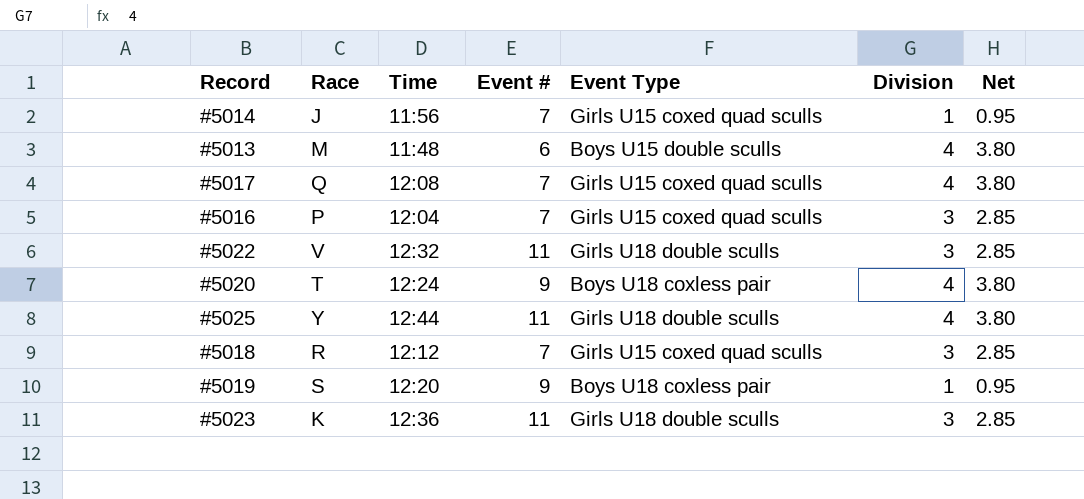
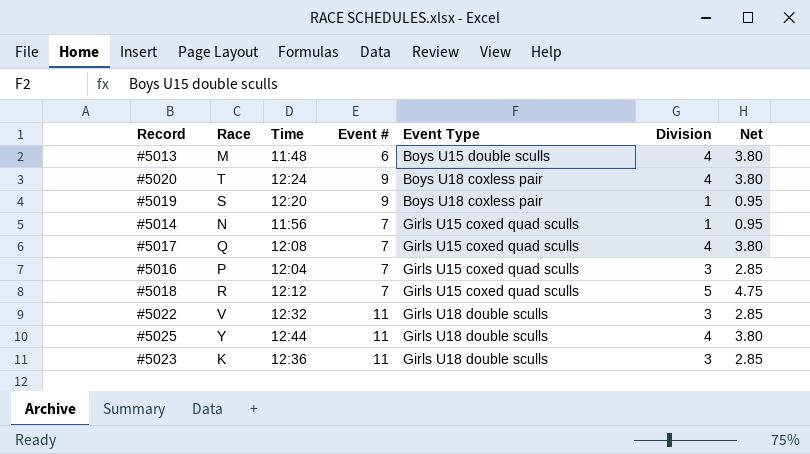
row order: none -> Event Type ascending
#5014 | Race: J -> N
#5018 | Division: 3 -> 5
#5018 | Net: 2.85 -> 4.75

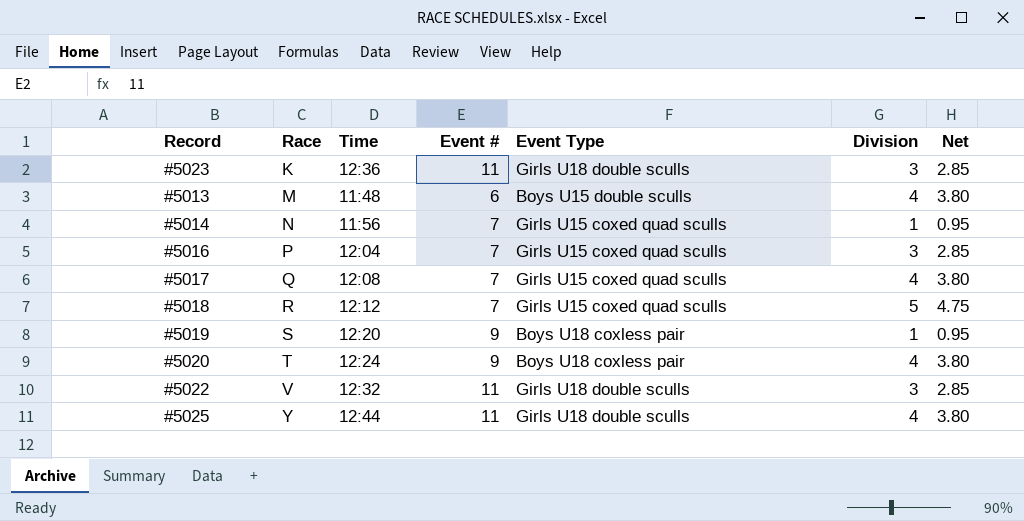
row order: Event Type ascending -> Race ascending

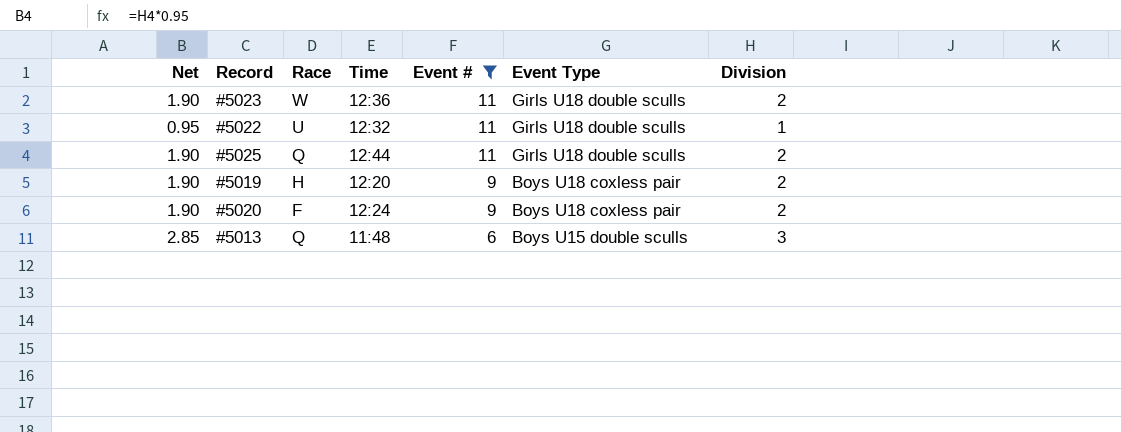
filter: none -> Event # != 7
row order: Race ascending -> Event # descending
column Net | position: 7 -> 1
#5023 | Net: 2.85 -> 1.90
#5023 | Race: K -> W
#5023 | Division: 3 -> 2
#5022 | Net: 2.85 -> 0.95
#5022 | Race: V -> U
#5022 | Division: 3 -> 1
#5025 | Net: 3.80 -> 1.90
#5025 | Race: Y -> Q
#5025 | Division: 4 -> 2
#5019 | Net: 0.95 -> 1.90
#5019 | Race: S -> H
#5019 | Division: 1 -> 2
#5020 | Net: 3.80 -> 1.90
#5020 | Race: T -> F
#5020 | Division: 4 -> 2
#5013 | Net: 3.80 -> 2.85
#5013 | Race: M -> Q
#5013 | Division: 4 -> 3

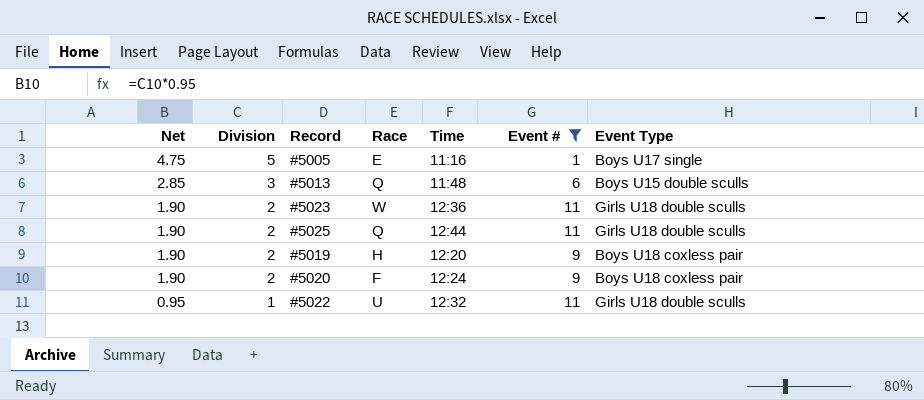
row order: Event # descending -> Net descending
column Division | position: 7 -> 2
row #5005: none -> 4.75 | 5 | E | 11:16 | 1 | Boys U17 single

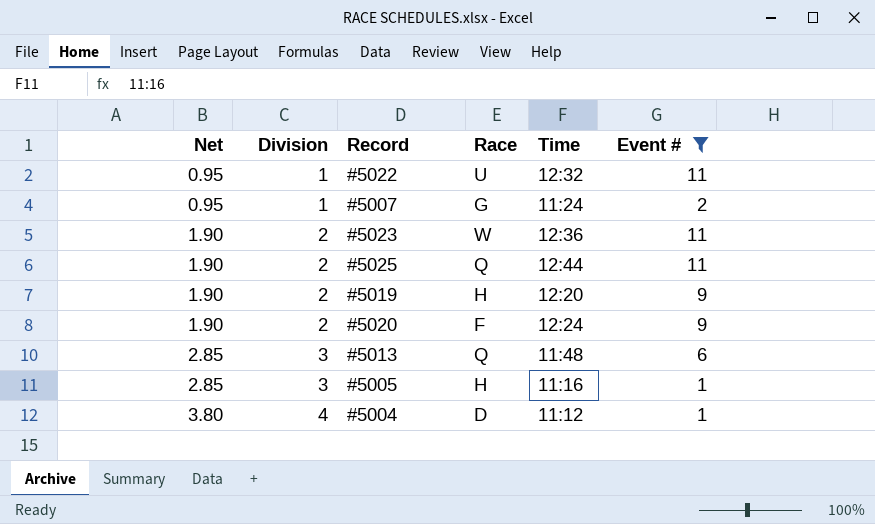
row order: Net descending -> Net ascending
column Event Type | position: 7 -> none
row #5007: none -> 0.95 | 1 | G | 11:24 | 2
#5005 | Net: 4.75 -> 2.85
#5005 | Division: 5 -> 3
#5005 | Race: E -> H
row #5004: none -> 3.80 | 4 | D | 11:12 | 1

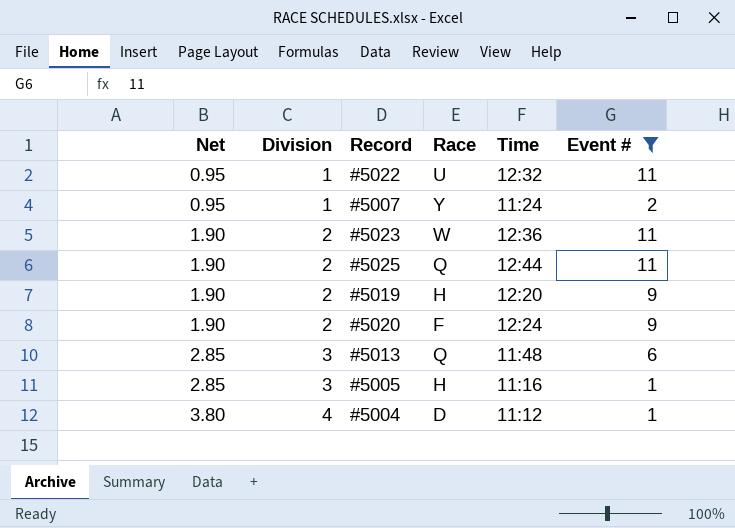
#5007 | Race: G -> Y

